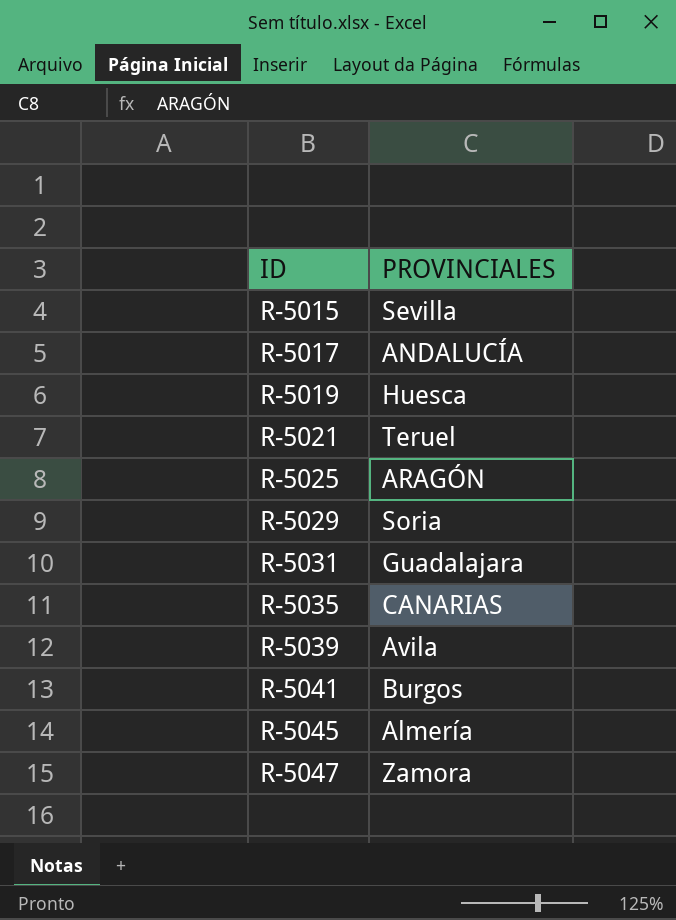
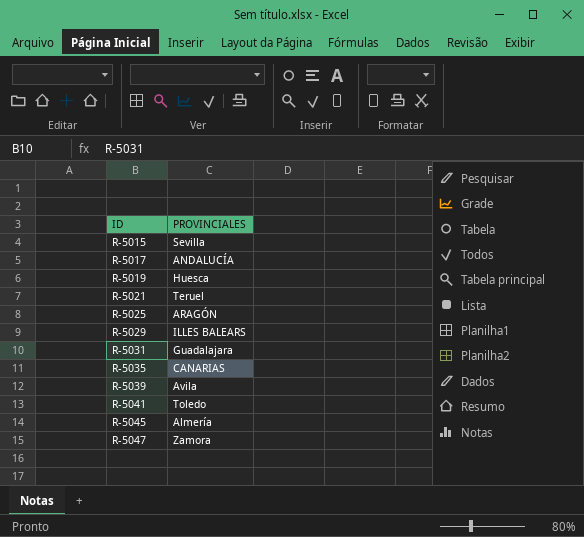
R-5029 | PROVINCIALES: Soria -> ILLES BALEARS
R-5041 | PROVINCIALES: Burgos -> Toledo

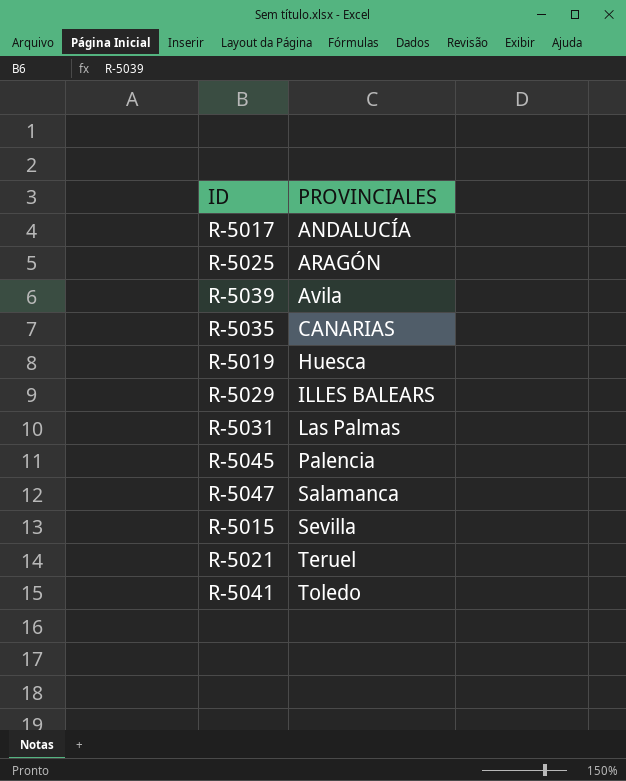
row order: ID ascending -> PROVINCIALES ascending
R-5031 | PROVINCIALES: Guadalajara -> Las Palmas
R-5045 | PROVINCIALES: Almería -> Palencia
R-5047 | PROVINCIALES: Zamora -> Salamanca

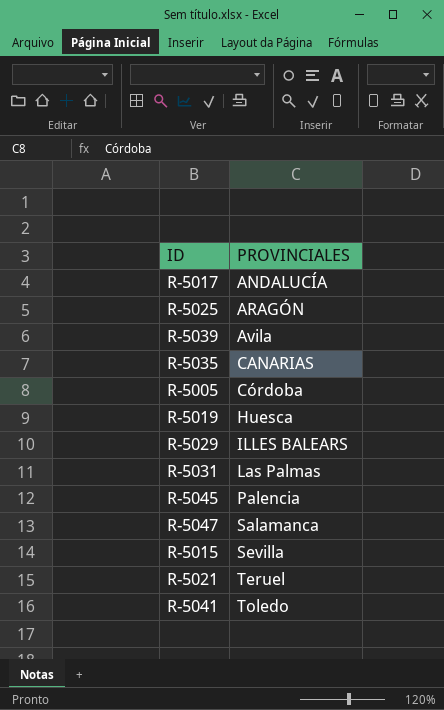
row R-5005: none -> Córdoba

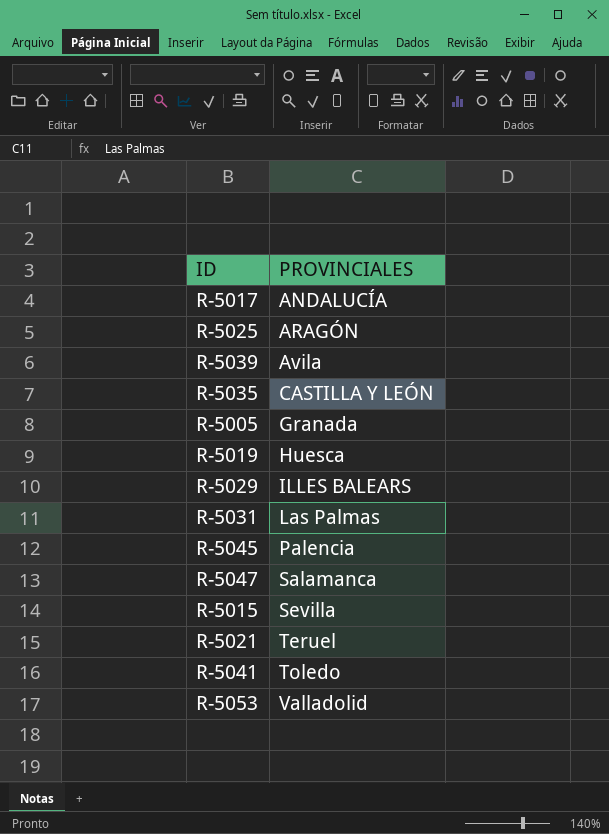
R-5035 | PROVINCIALES: CANARIAS -> CASTILLA Y LEÓN
R-5005 | PROVINCIALES: Córdoba -> Granada
row R-5053: none -> Valladolid

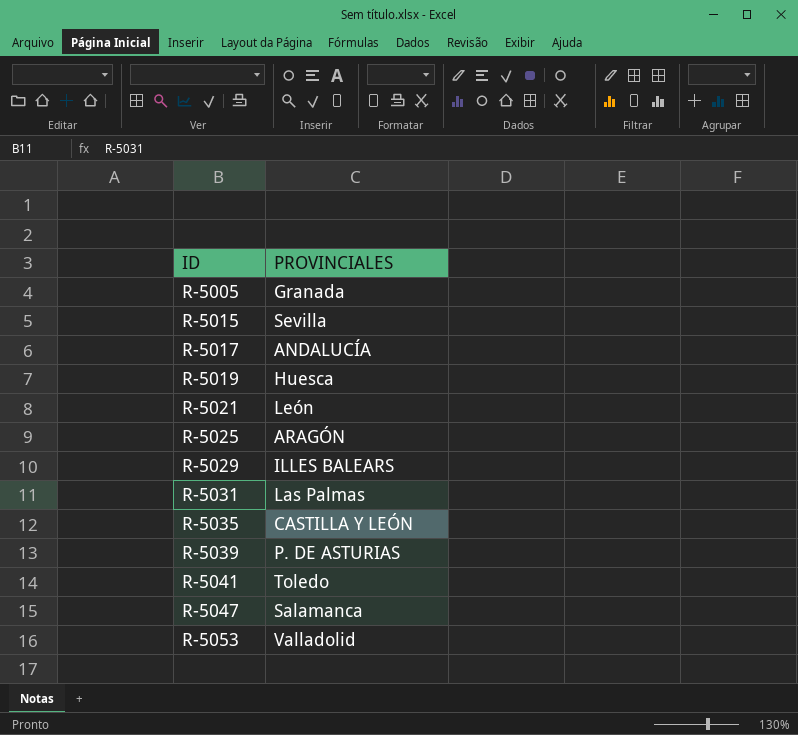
row order: PROVINCIALES ascending -> ID ascending
row R-5045: Palencia -> none
R-5021 | PROVINCIALES: Teruel -> León
R-5039 | PROVINCIALES: Avila -> P. DE ASTURIAS

